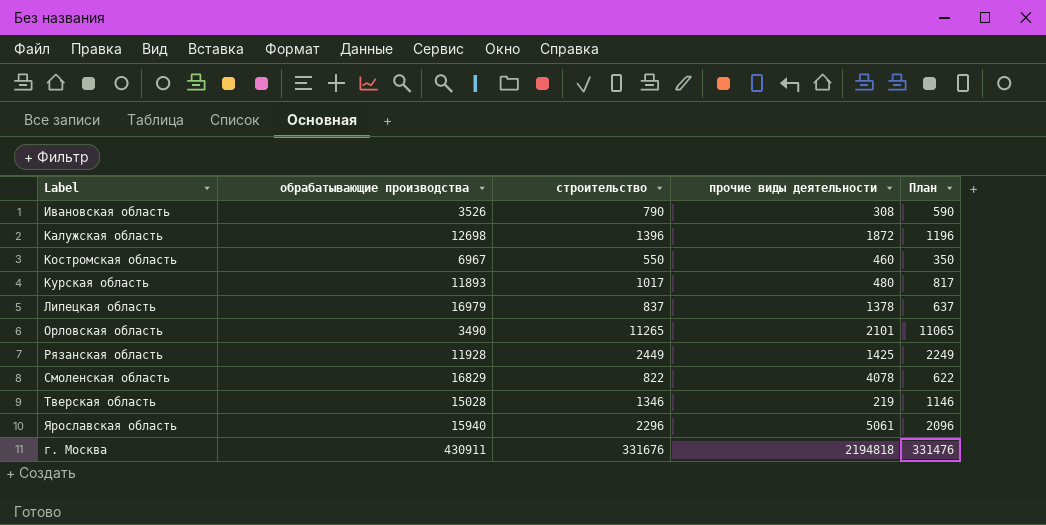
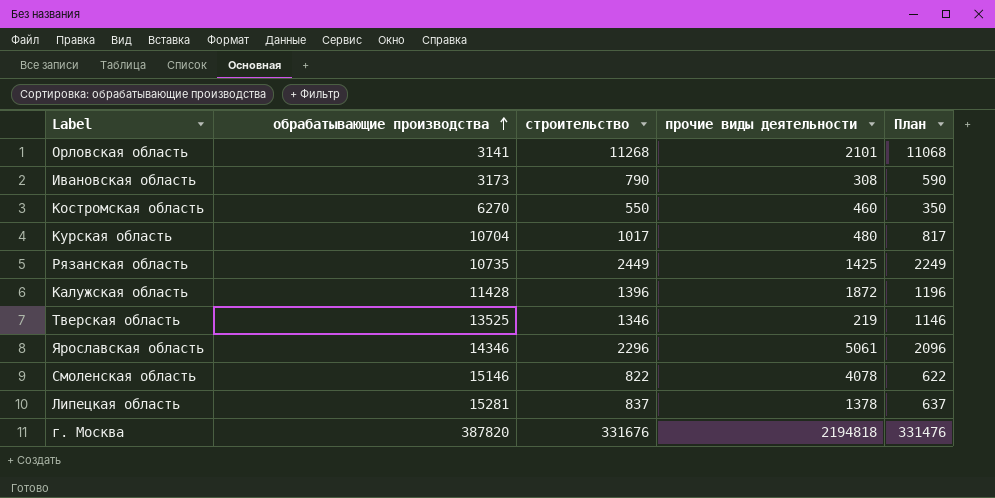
row order: none -> обрабатывающие производства ascending
Орловская область | обрабатывающие производства: 3490 -> 3141
Орловская область | строительство: 11265 -> 11268
Орловская область | План: 11065 -> 11068
Ивановская область | обрабатывающие производства: 3526 -> 3173
Костромская область | обрабатывающие производства: 6967 -> 6270
Курская область | обрабатывающие производства: 11893 -> 10704
Рязанская область | обрабатывающие производства: 11928 -> 10735
Калужская область | обрабатывающие производства: 12698 -> 11428
Тверская область | обрабатывающие производства: 15028 -> 13525
Ярославская область | обрабатывающие производства: 15940 -> 14346
Смоленская область | обрабатывающие производства: 16829 -> 15146
Липецкая область | обрабатывающие производства: 16979 -> 15281
г. Москва | обрабатывающие производства: 430911 -> 387820

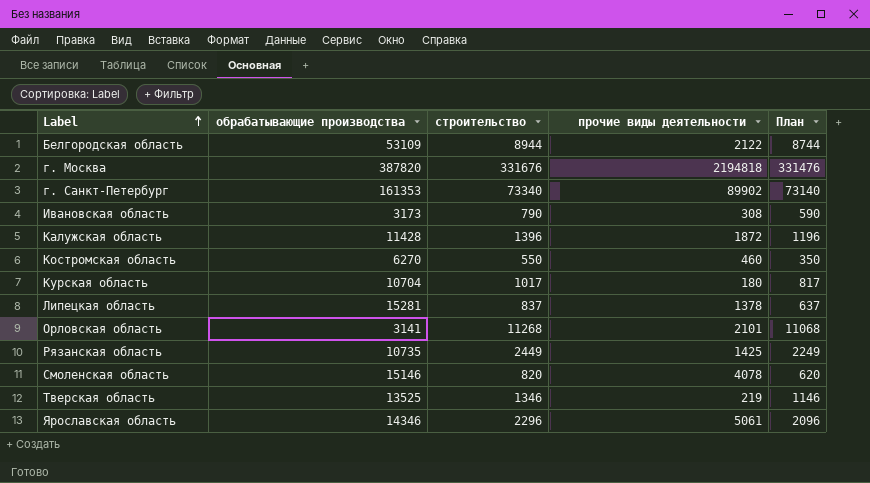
row order: обрабатывающие производства ascending -> Label ascending
row Белгородская область: none -> 53109 | 8944 | 2122 | 8744
row г. Санкт-Петербург: none -> 161353 | 73340 | 89902 | 73140
Курская область | прочие виды деятельности: 480 -> 180
Смоленская область | строительство: 822 -> 820
Смоленская область | План: 622 -> 620

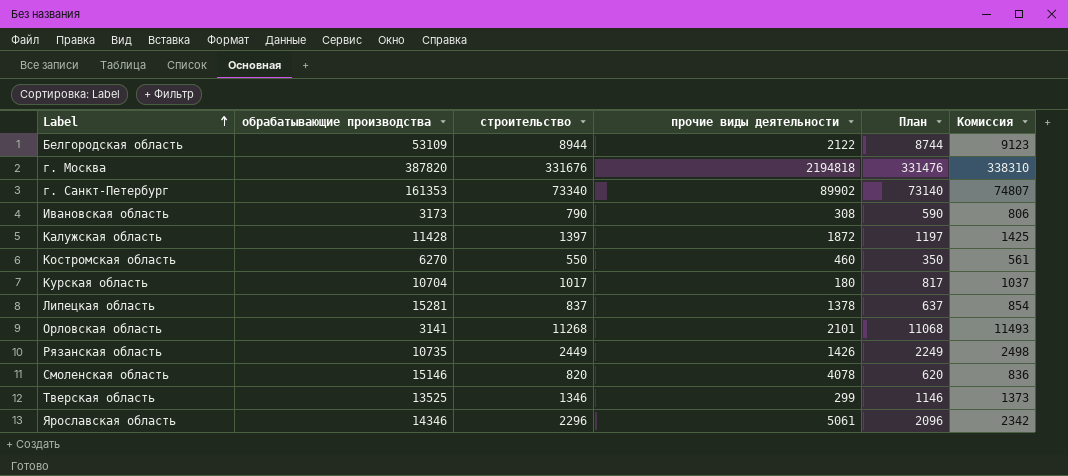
column Комиссия | formula: none -> [строительство] * 1,02
Калужская область | строительство: 1396 -> 1397
Калужская область | План: 1196 -> 1197
Рязанская область | прочие виды деятельности: 1425 -> 1426
Тверская область | прочие виды деятельности: 219 -> 299

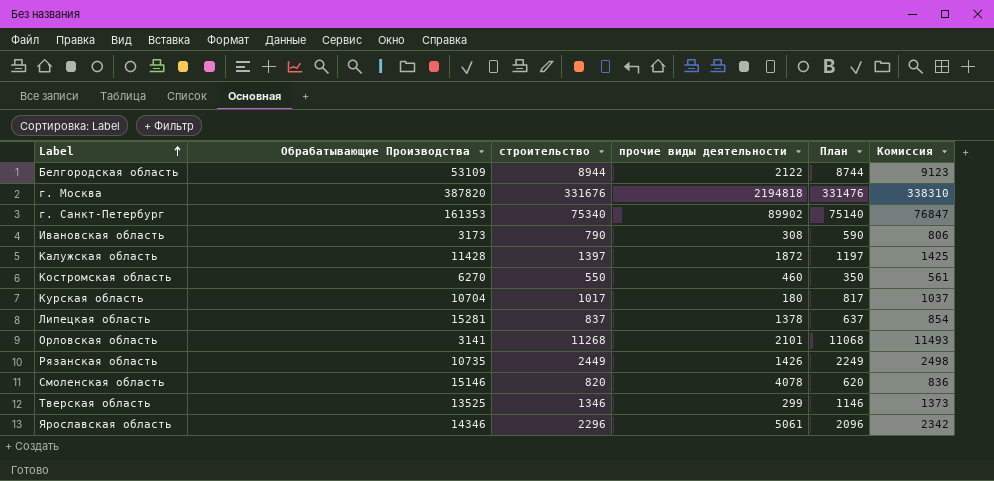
column name: обрабатывающие производства -> Обрабатывающие Производства
г. Санкт-Петербург | строительство: 73340 -> 75340
г. Санкт-Петербург | План: 73140 -> 75140
г. Санкт-Петербург | Комиссия: 74807 -> 76847

